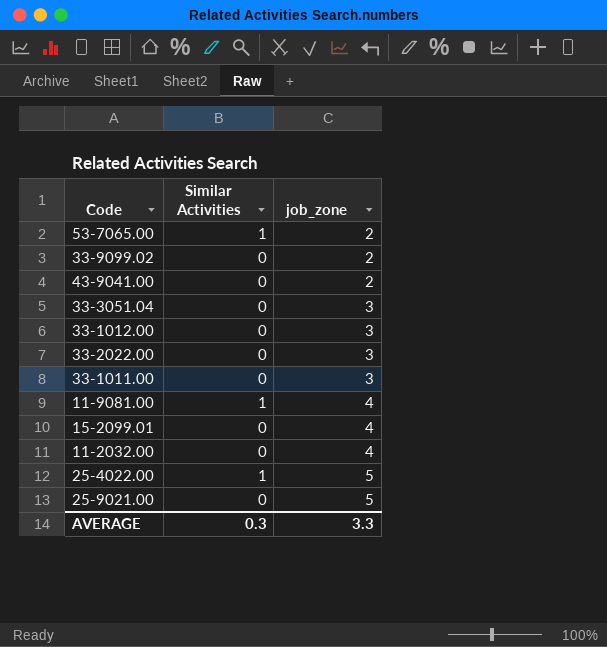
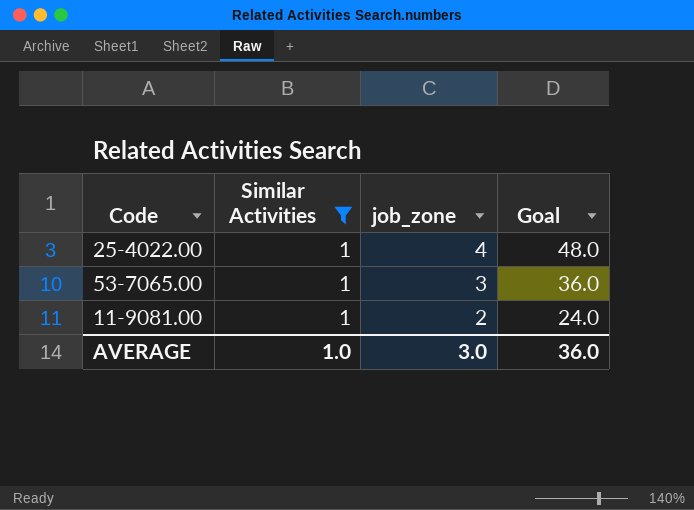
filter: none -> Similar Activities = 1
row order: job_zone ascending -> job_zone descending
column Goal | formula: none -> [job_zone] * 12
25-4022.00 | job_zone: 5 -> 4
53-7065.00 | job_zone: 2 -> 3
11-9081.00 | job_zone: 4 -> 2
AVERAGE | Similar Activities: 0.3 -> 1.0
AVERAGE | job_zone: 3.3 -> 3.0

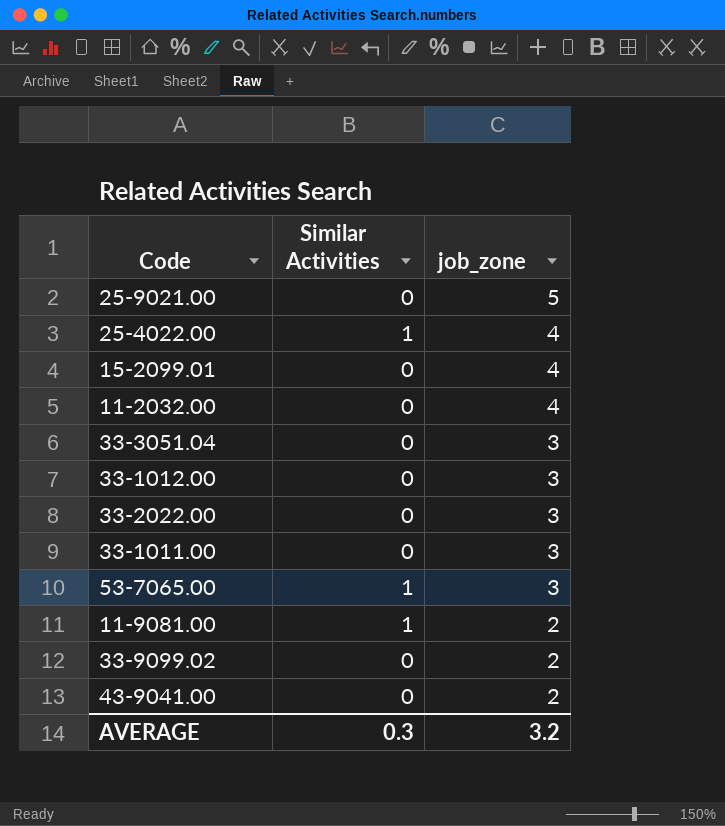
filter: Similar Activities = 1 -> none
column Goal | formula: [job_zone] * 12 -> none
AVERAGE | Similar Activities: 1.0 -> 0.3
AVERAGE | job_zone: 3.0 -> 3.2

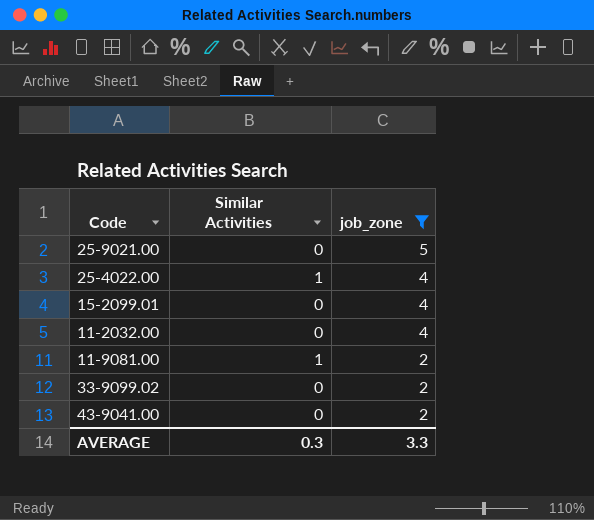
filter: none -> job_zone != 3
AVERAGE | job_zone: 3.2 -> 3.3

